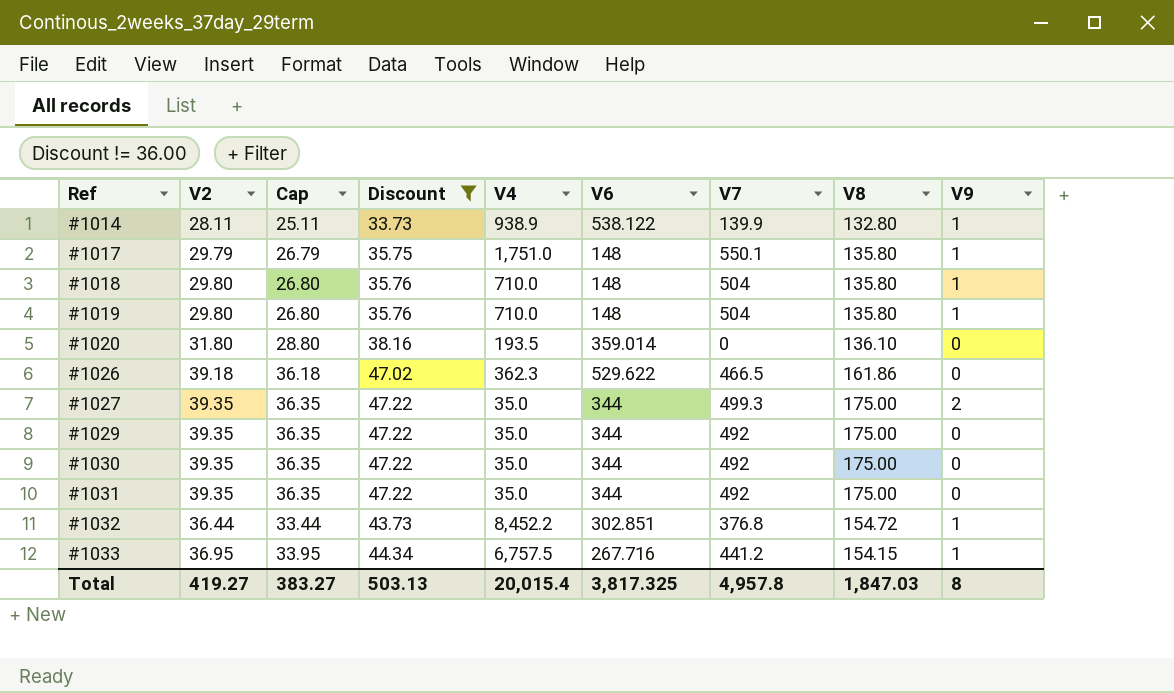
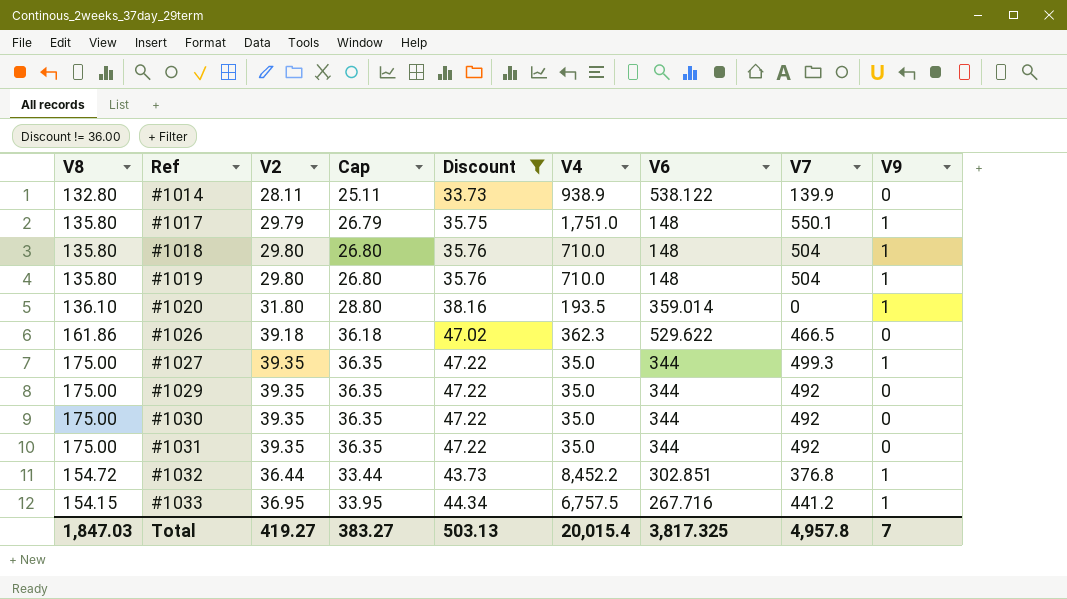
column V8 | position: 8 -> 1
#1014 | V9: 1 -> 0
#1020 | V9: 0 -> 1
#1027 | V9: 2 -> 1
Total | V9: 8 -> 7

